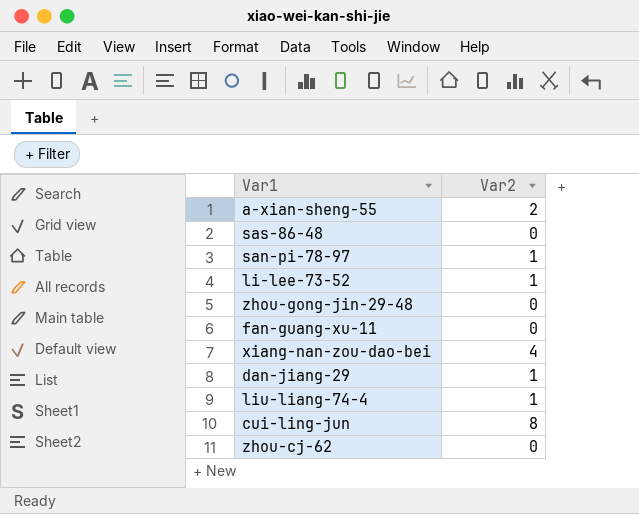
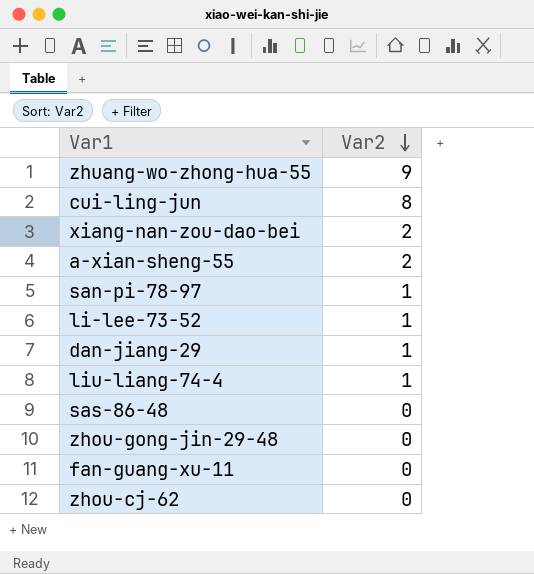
row order: none -> Var2 descending
row zhuang-wo-zhong-hua-55: none -> 9
xiang-nan-zou-dao-bei | Var2: 4 -> 2

